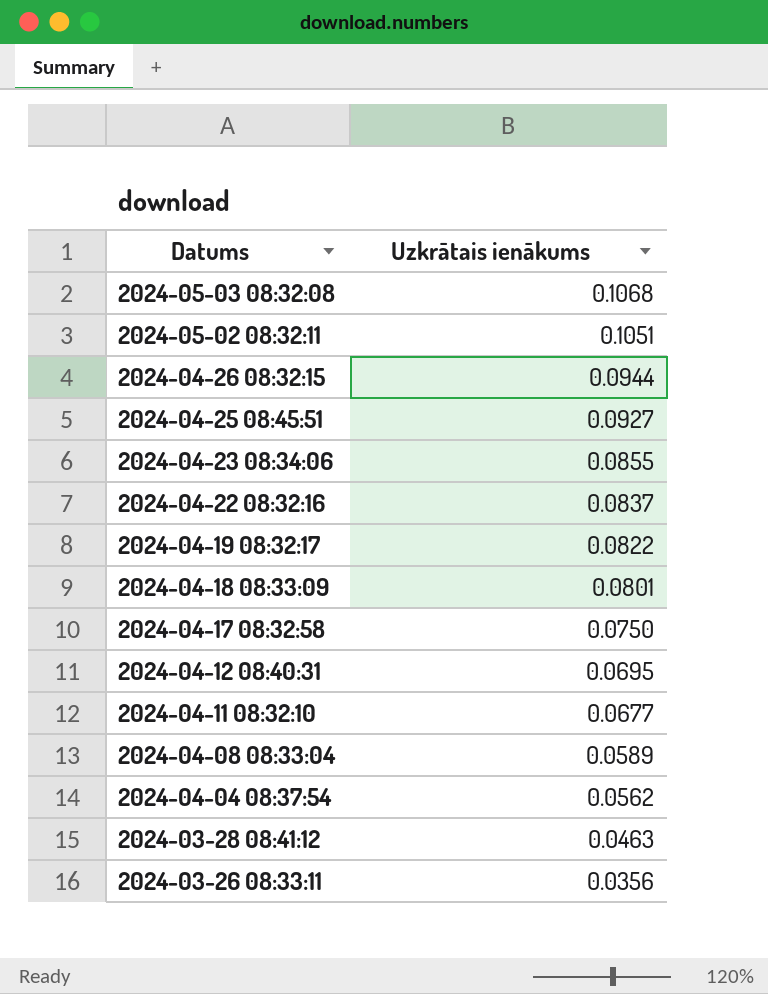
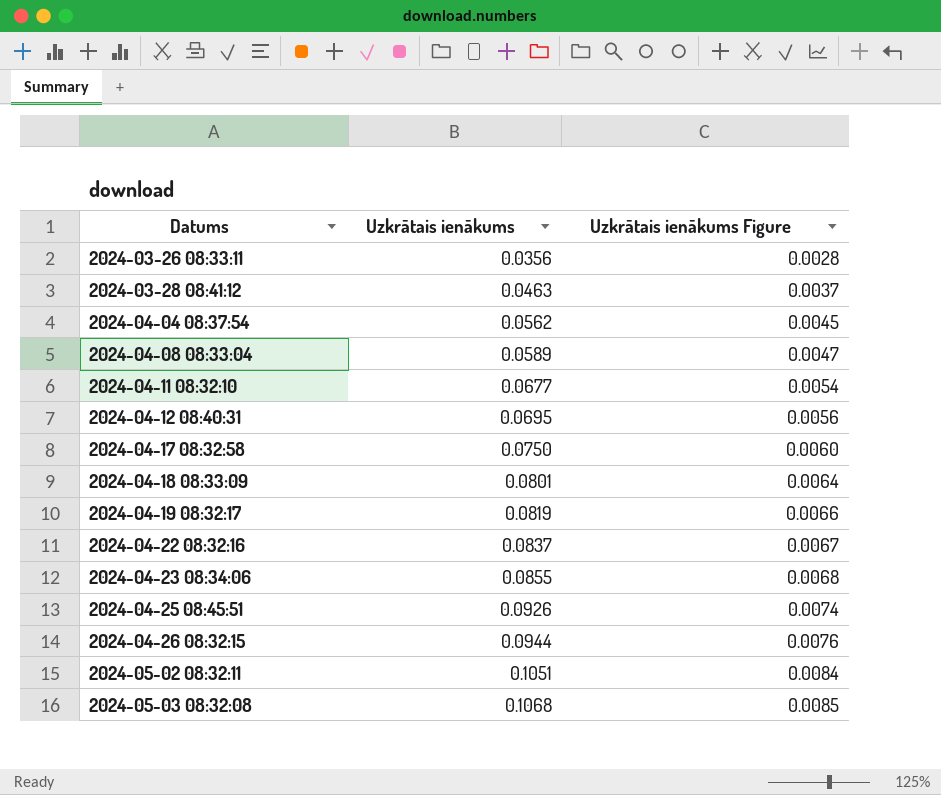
row order: Datums descending -> Datums ascending
column Uzkrātais ienākums Figure | formula: none -> [Uzkrātais ienākums] * 0.08
2024-04-19 08:32:17 | Uzkrātais ienākums: 0.0822 -> 0.0819
2024-04-25 08:45:51 | Uzkrātais ienākums: 0.0927 -> 0.0926

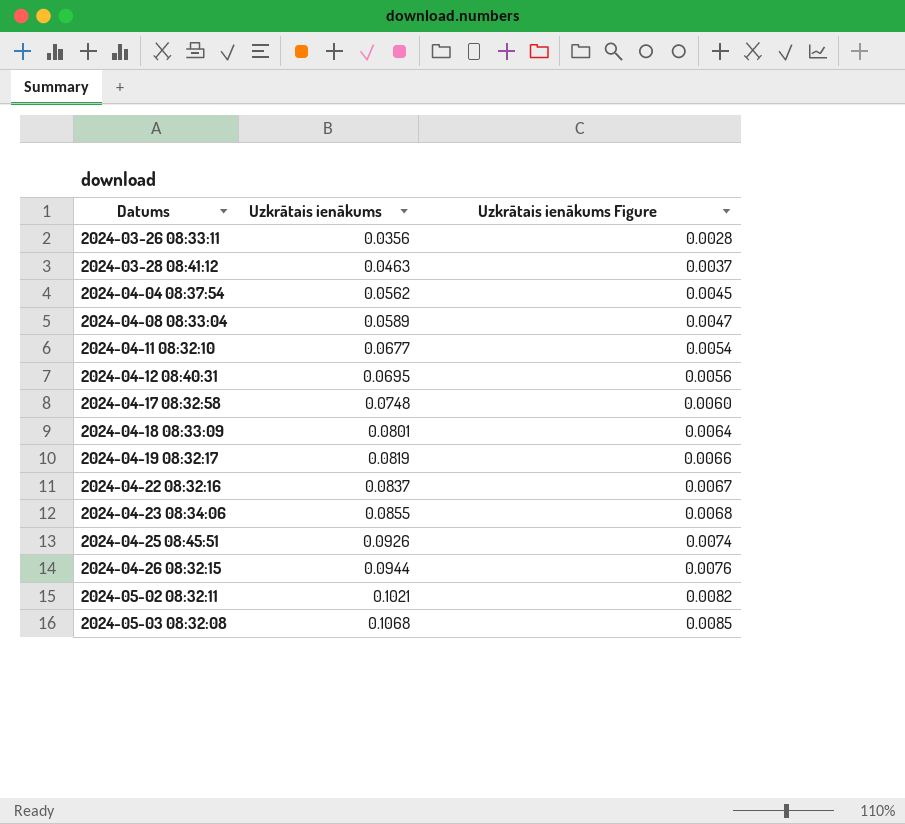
2024-04-17 08:32:58 | Uzkrātais ienākums: 0.0750 -> 0.0748
2024-05-02 08:32:11 | Uzkrātais ienākums: 0.1051 -> 0.1021
2024-05-02 08:32:11 | Uzkrātais ienākums Figure: 0.0084 -> 0.0082

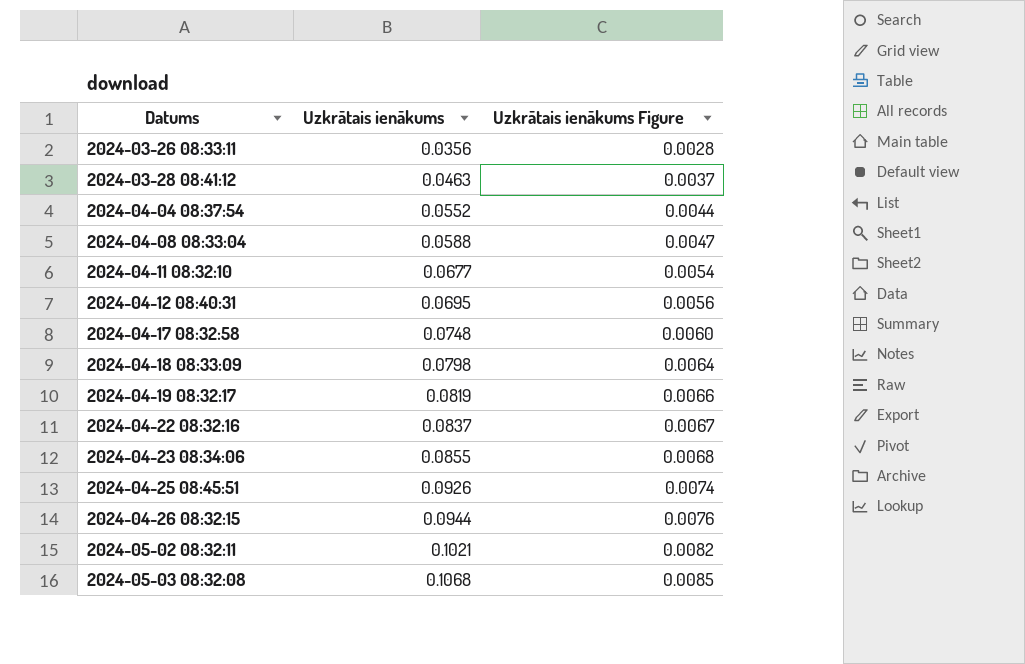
2024-04-04 08:37:54 | Uzkrātais ienākums: 0.0562 -> 0.0552
2024-04-04 08:37:54 | Uzkrātais ienākums Figure: 0.0045 -> 0.0044
2024-04-08 08:33:04 | Uzkrātais ienākums: 0.0589 -> 0.0588
2024-04-18 08:33:09 | Uzkrātais ienākums: 0.0801 -> 0.0798

